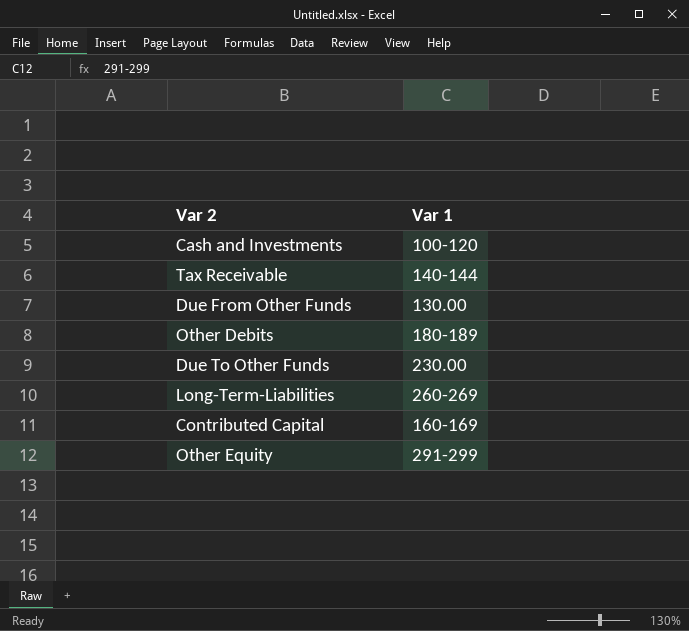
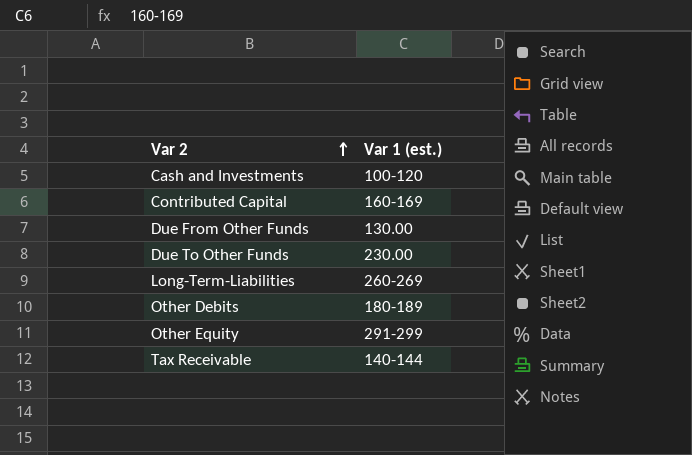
row order: none -> Var 2 ascending
column name: Var 1 -> Var 1 (est.)

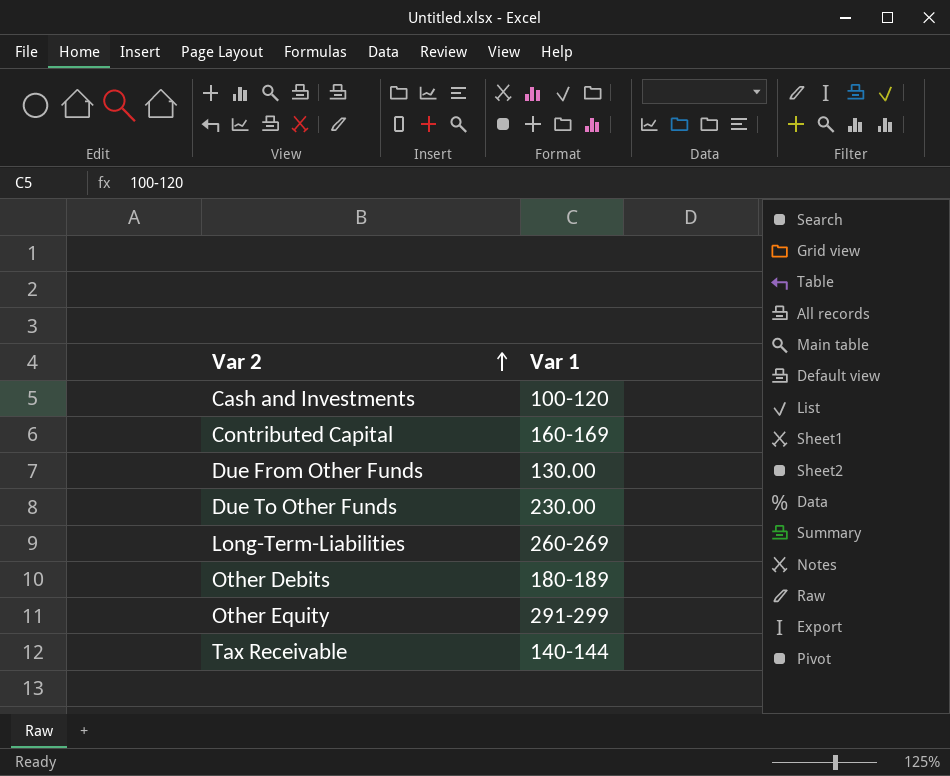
column name: Var 1 (est.) -> Var 1

